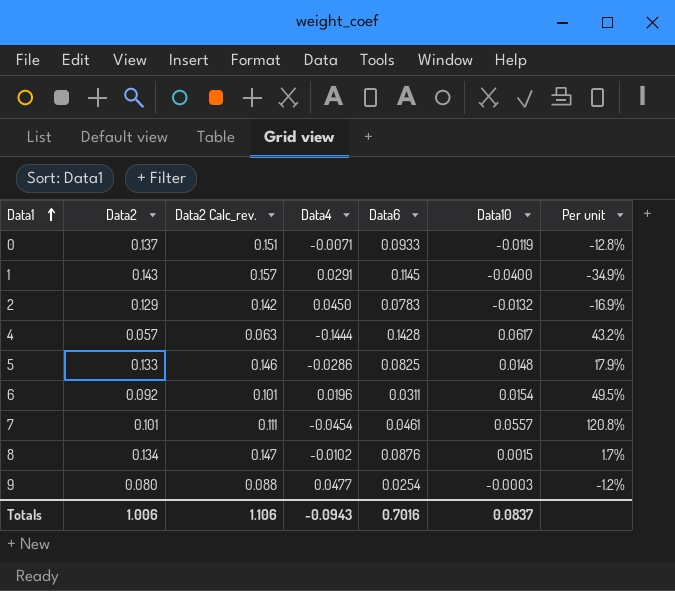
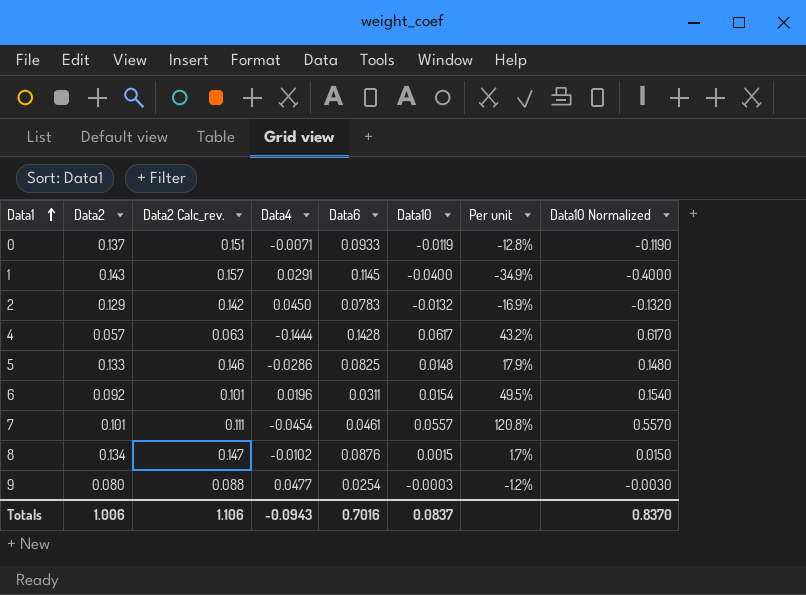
column Data10 Normalized | formula: none -> [Data10] * 10

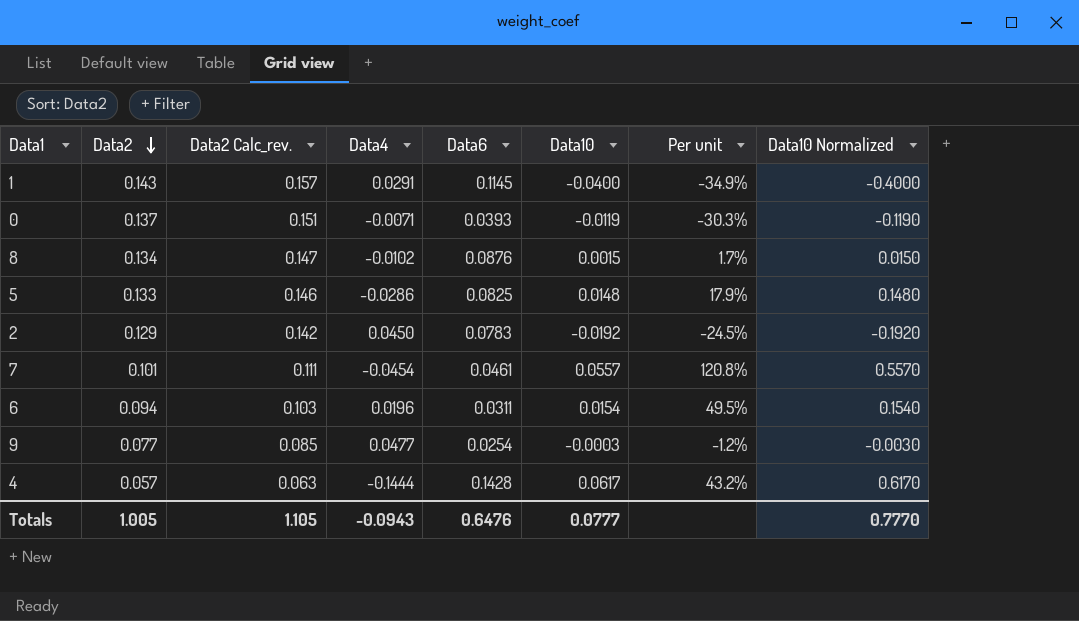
row order: Data1 ascending -> Data2 descending
0 | Data6: 0.0933 -> 0.0393
0 | Per unit: -12.8% -> -30.3%
2 | Data10: -0.0132 -> -0.0192
2 | Per unit: -16.9% -> -24.5%
2 | Data10 Normalized: -0.1320 -> -0.1920
6 | Data2: 0.092 -> 0.094
6 | Data2 Calc_rev.: 0.101 -> 0.103
9 | Data2: 0.080 -> 0.077
9 | Data2 Calc_rev.: 0.088 -> 0.085
Totals | Data2: 1.006 -> 1.005
Totals | Data2 Calc_rev.: 1.106 -> 1.105
Totals | Data6: 0.7016 -> 0.6476
Totals | Data10: 0.0837 -> 0.0777
Totals | Data10 Normalized: 0.8370 -> 0.7770

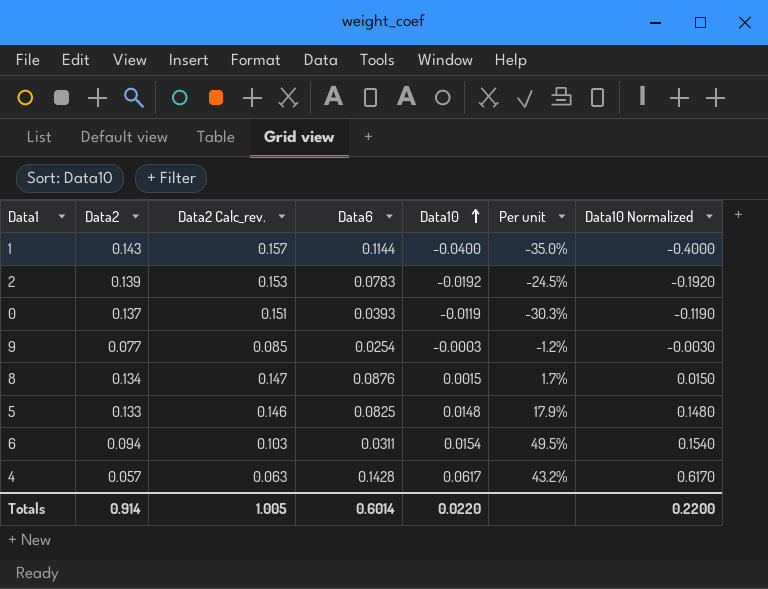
row order: Data2 descending -> Data10 ascending
column Data4 | position: 4 -> none
row 7: 0.101 | 0.111 | -0.0454 | 0.0461 | 0.0557 | 120.8% | 0.5570 -> none
1 | Data6: 0.1145 -> 0.1144
1 | Per unit: -34.9% -> -35.0%
2 | Data2: 0.129 -> 0.139
2 | Data2 Calc_rev.: 0.142 -> 0.153
Totals | Data2: 1.005 -> 0.914
Totals | Data2 Calc_rev.: 1.105 -> 1.005
Totals | Data6: 0.6476 -> 0.6014
Totals | Data10: 0.0777 -> 0.0220
Totals | Data10 Normalized: 0.7770 -> 0.2200

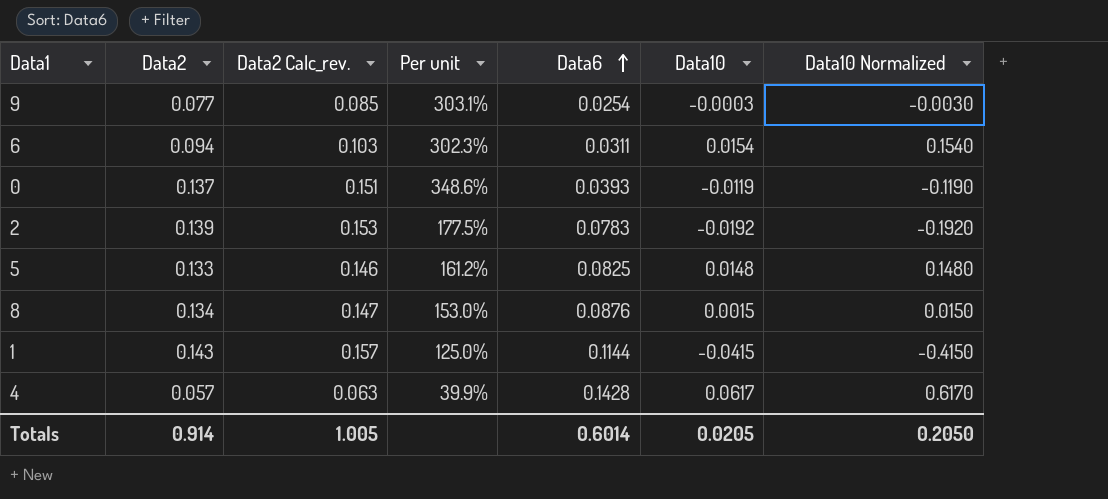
row order: Data10 ascending -> Data6 ascending
column Per unit | formula: [Data10] / [Data6] -> [Data2] / [Data6]
column Per unit | position: 6 -> 4
1 | Data10: -0.0400 -> -0.0415
1 | Data10 Normalized: -0.4000 -> -0.4150
Totals | Data10: 0.0220 -> 0.0205
Totals | Data10 Normalized: 0.2200 -> 0.2050

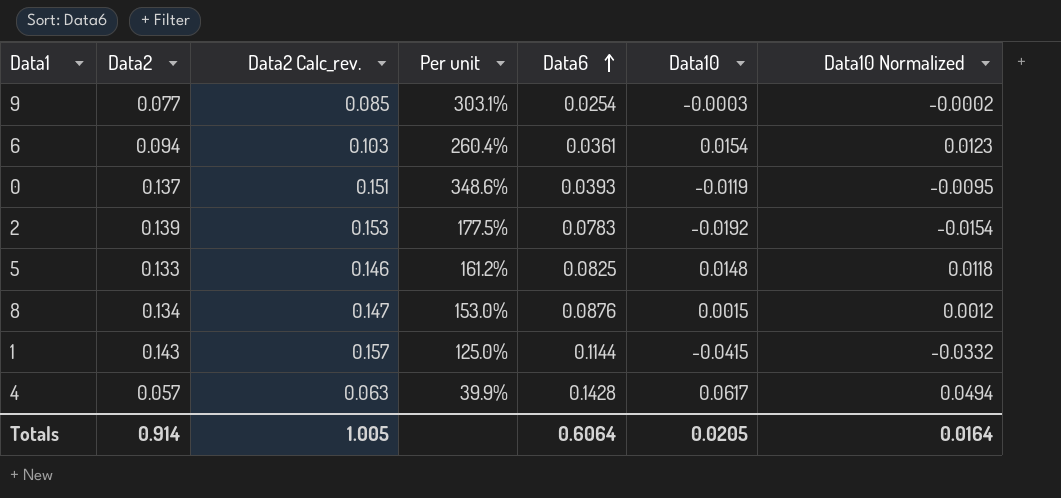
column Data10 Normalized | formula: [Data10] * 10 -> [Data10] * 0.8
6 | Per unit: 302.3% -> 260.4%
6 | Data6: 0.0311 -> 0.0361
Totals | Data6: 0.6014 -> 0.6064
Totals | Data10 Normalized: 0.2050 -> 0.0164

